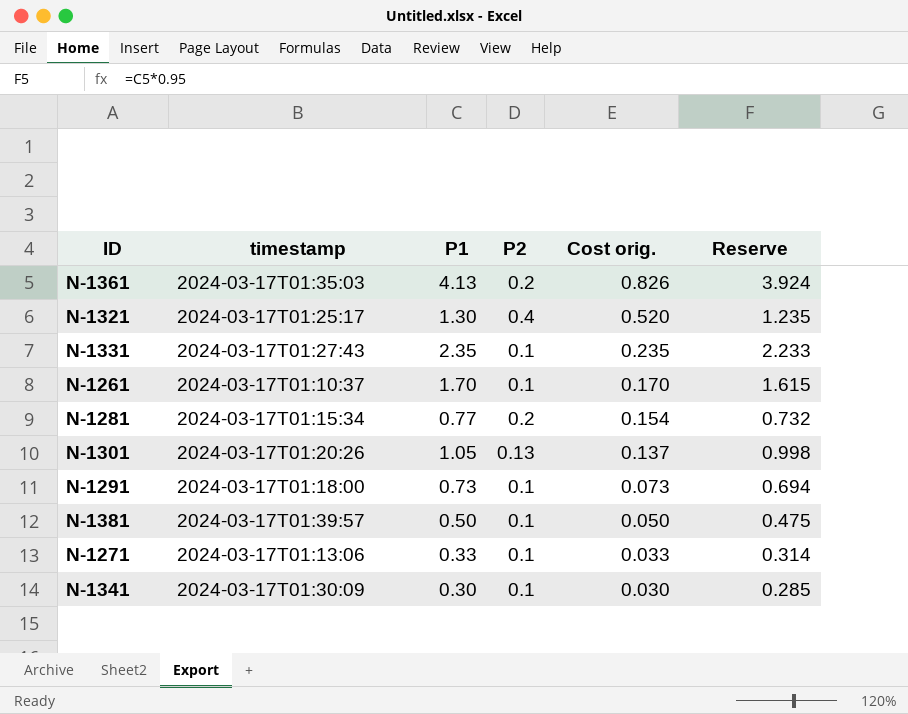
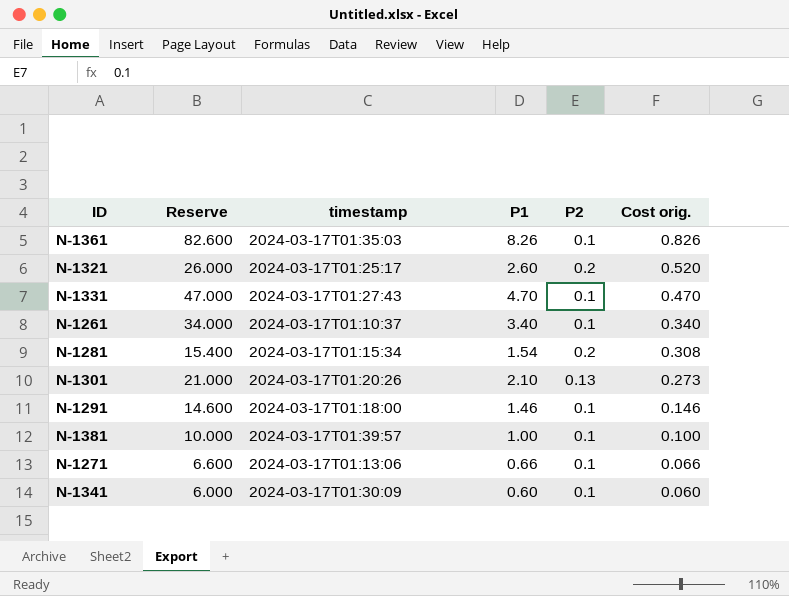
column Reserve | formula: [P1] * 0.95 -> [P1] * 10
column Reserve | position: 6 -> 2
N-1361 | P1: 4.13 -> 8.26
N-1361 | P2: 0.2 -> 0.1
N-1321 | P1: 1.30 -> 2.60
N-1321 | P2: 0.4 -> 0.2
N-1331 | P1: 2.35 -> 4.70
N-1331 | Cost orig.: 0.235 -> 0.470
N-1261 | P1: 1.70 -> 3.40
N-1261 | Cost orig.: 0.170 -> 0.340
N-1281 | P1: 0.77 -> 1.54
N-1281 | Cost orig.: 0.154 -> 0.308
N-1301 | P1: 1.05 -> 2.10
N-1301 | Cost orig.: 0.137 -> 0.273
N-1291 | P1: 0.73 -> 1.46
N-1291 | Cost orig.: 0.073 -> 0.146
N-1381 | P1: 0.50 -> 1.00
N-1381 | Cost orig.: 0.050 -> 0.100
N-1271 | P1: 0.33 -> 0.66
N-1271 | Cost orig.: 0.033 -> 0.066
N-1341 | P1: 0.30 -> 0.60
N-1341 | Cost orig.: 0.030 -> 0.060

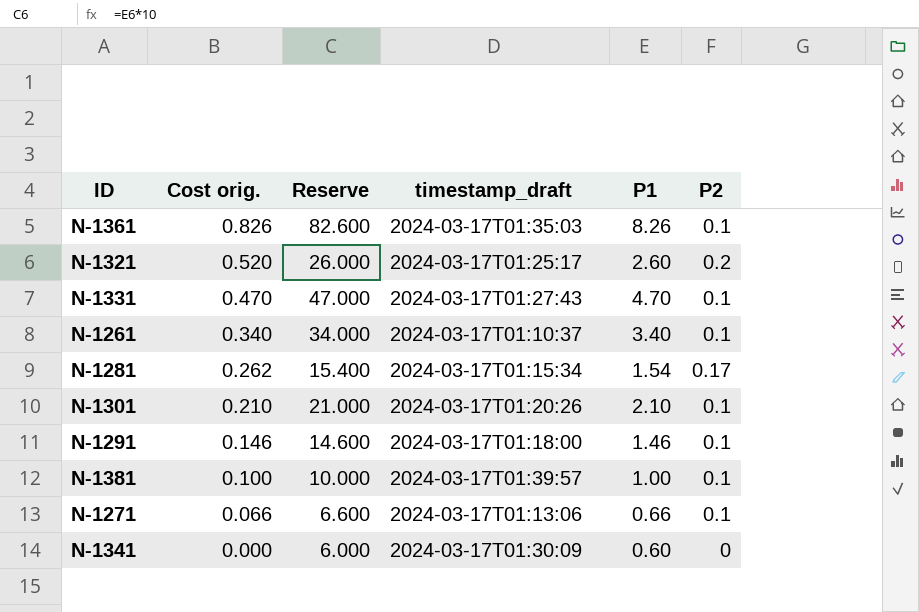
column Cost orig. | position: 6 -> 2
column name: timestamp -> timestamp_draft
N-1281 | Cost orig.: 0.308 -> 0.262
N-1281 | P2: 0.2 -> 0.17
N-1301 | Cost orig.: 0.273 -> 0.210
N-1301 | P2: 0.13 -> 0.1
N-1341 | Cost orig.: 0.060 -> 0.000
N-1341 | P2: 0.1 -> 0

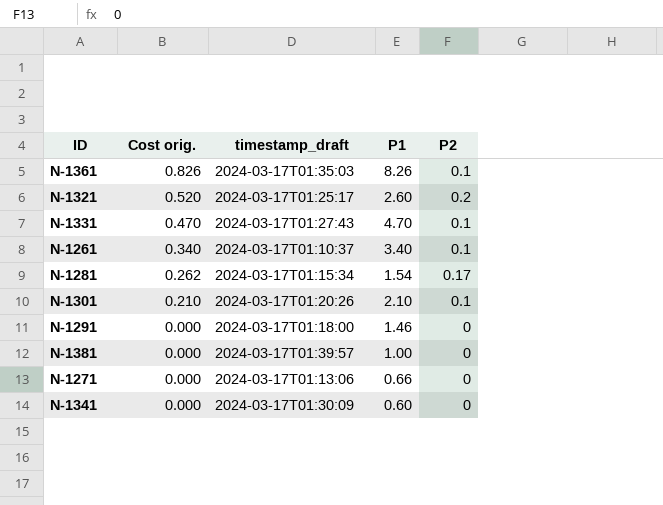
column Reserve | formula: [P1] * 10 -> none
N-1291 | Cost orig.: 0.146 -> 0.000
N-1291 | P2: 0.1 -> 0
N-1381 | Cost orig.: 0.100 -> 0.000
N-1381 | P2: 0.1 -> 0
N-1271 | Cost orig.: 0.066 -> 0.000
N-1271 | P2: 0.1 -> 0

